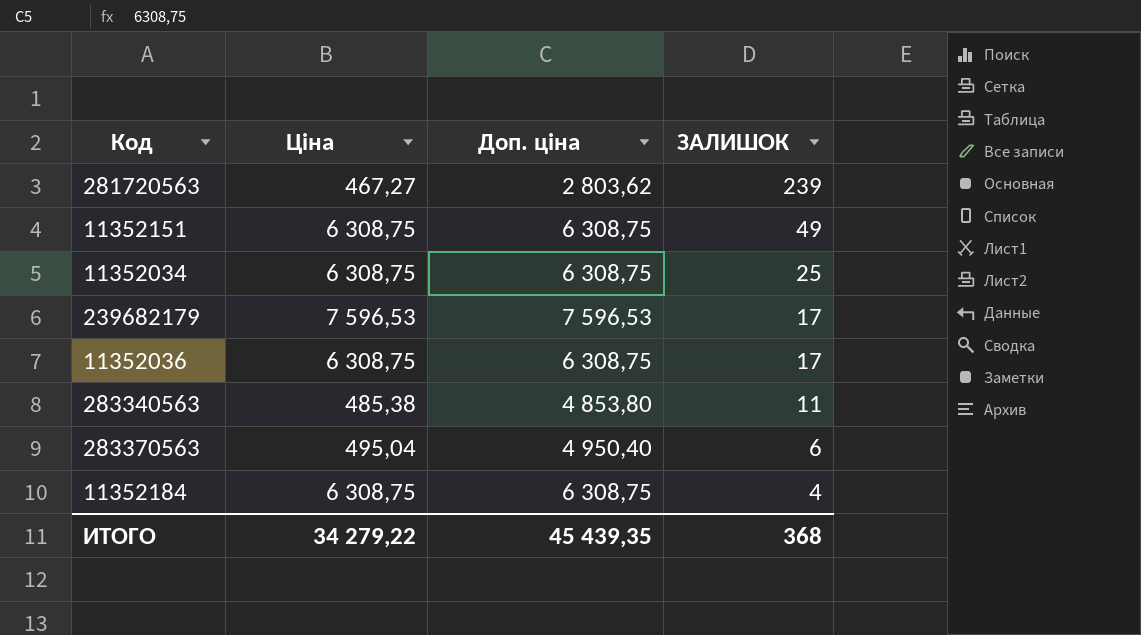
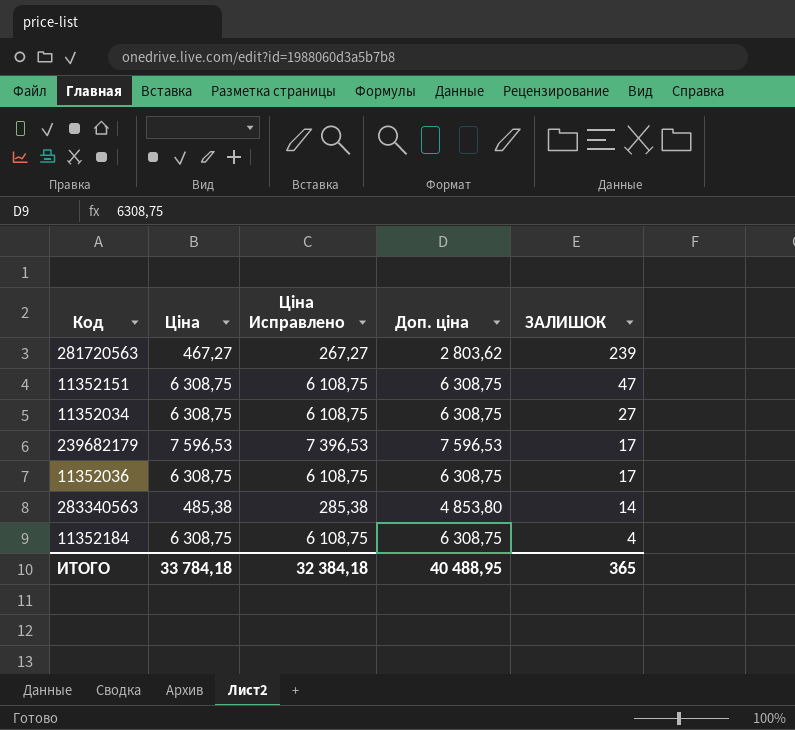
column Ціна Исправлено | formula: none -> [Ціна] - 200
row 283370563: 495,04 | 4 950,40 | 6 -> none
11352151 | ЗАЛИШОК: 49 -> 47
11352034 | ЗАЛИШОК: 25 -> 27
283340563 | ЗАЛИШОК: 11 -> 14
ИТОГО | Ціна: 34 279,22 -> 33 784,18
ИТОГО | Доп. ціна: 45 439,35 -> 40 488,95
ИТОГО | ЗАЛИШОК: 368 -> 365

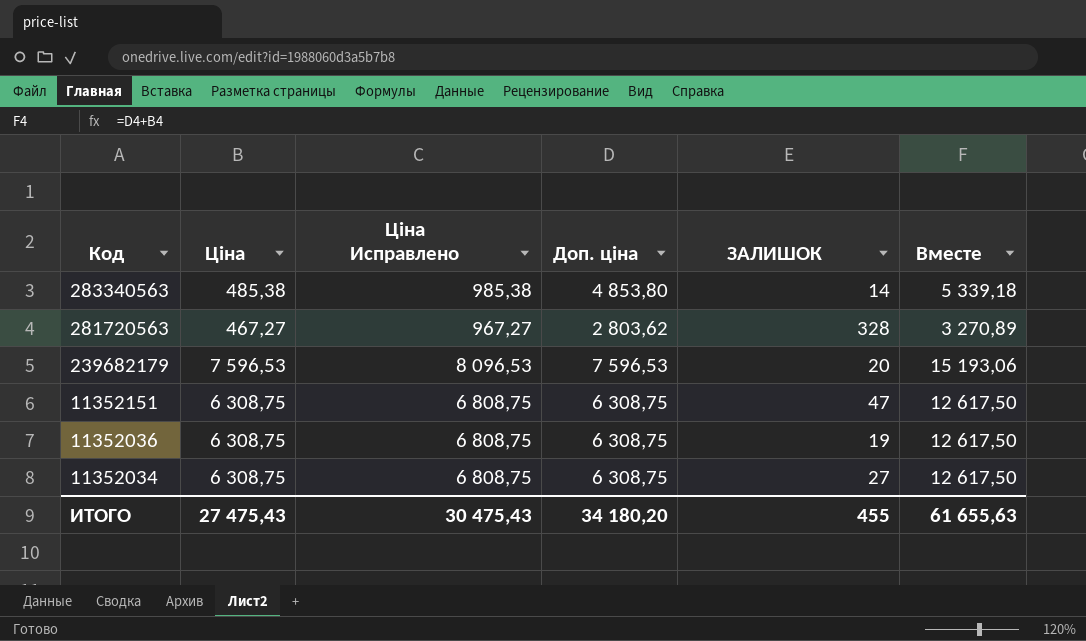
row order: ЗАЛИШОК descending -> Код descending
column Ціна Исправлено | formula: [Ціна] - 200 -> [Ціна] + 500
column Вместе | formula: none -> [Ціна] + [Доп. ціна]
row 11352184: 6 308,75 | 6 108,75 | 6 308,75 | 4 -> none
281720563 | ЗАЛИШОК: 239 -> 328
239682179 | ЗАЛИШОК: 17 -> 20
11352036 | ЗАЛИШОК: 17 -> 19
ИТОГО | Ціна: 33 784,18 -> 27 475,43
ИТОГО | Ціна Исправлено: 32 384,18 -> 30 475,43
ИТОГО | Доп. ціна: 40 488,95 -> 34 180,20
ИТОГО | ЗАЛИШОК: 365 -> 455

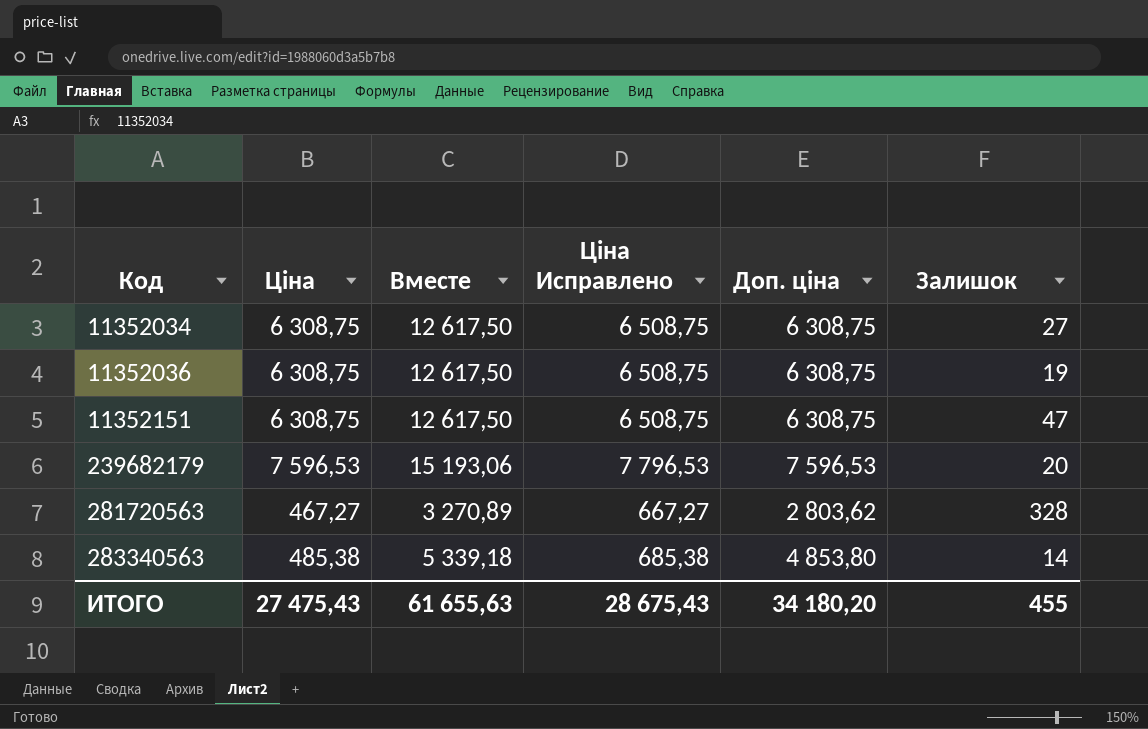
row order: Код descending -> Код ascending
column Вместе | position: 6 -> 3
column Ціна Исправлено | formula: [Ціна] + 500 -> [Ціна] + 200
column name: ЗАЛИШОК -> Залишок
ИТОГО | Ціна Исправлено: 30 475,43 -> 28 675,43

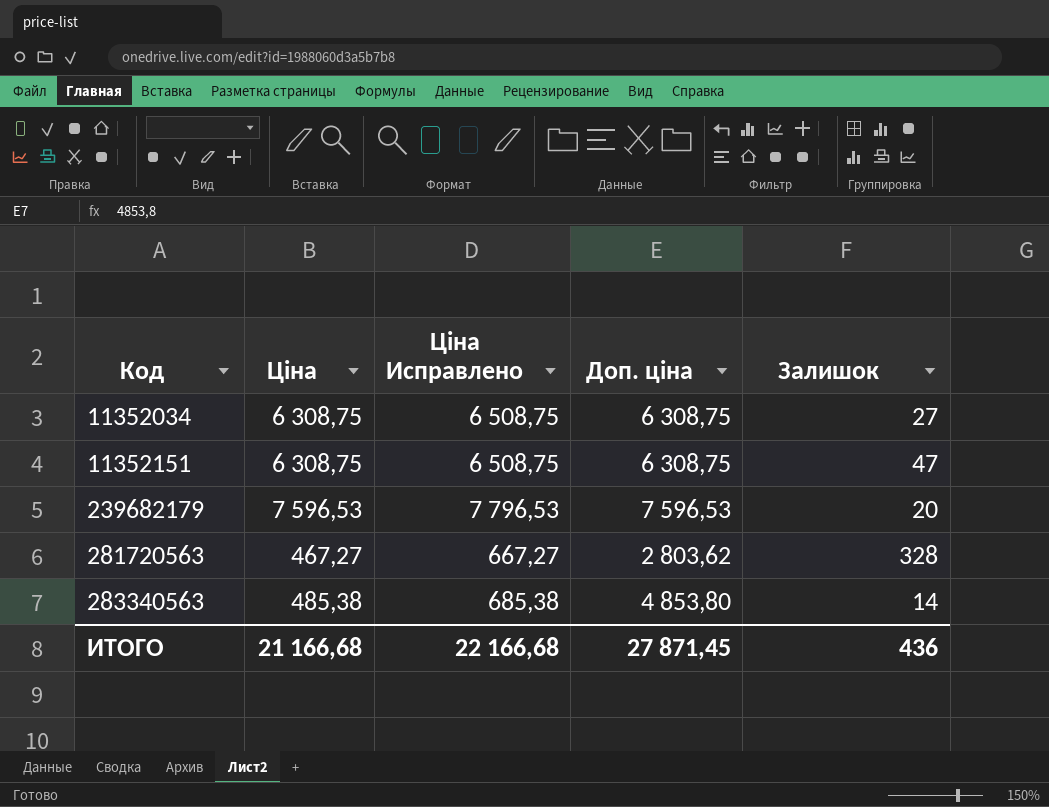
column Вместе | formula: [Ціна] + [Доп. ціна] -> none
row 11352036: 6 308,75 | 12 617,50 | 6 508,75 | 6 308,75 | 19 -> none
ИТОГО | Ціна: 27 475,43 -> 21 166,68
ИТОГО | Ціна Исправлено: 28 675,43 -> 22 166,68
ИТОГО | Доп. ціна: 34 180,20 -> 27 871,45
ИТОГО | Залишок: 455 -> 436

